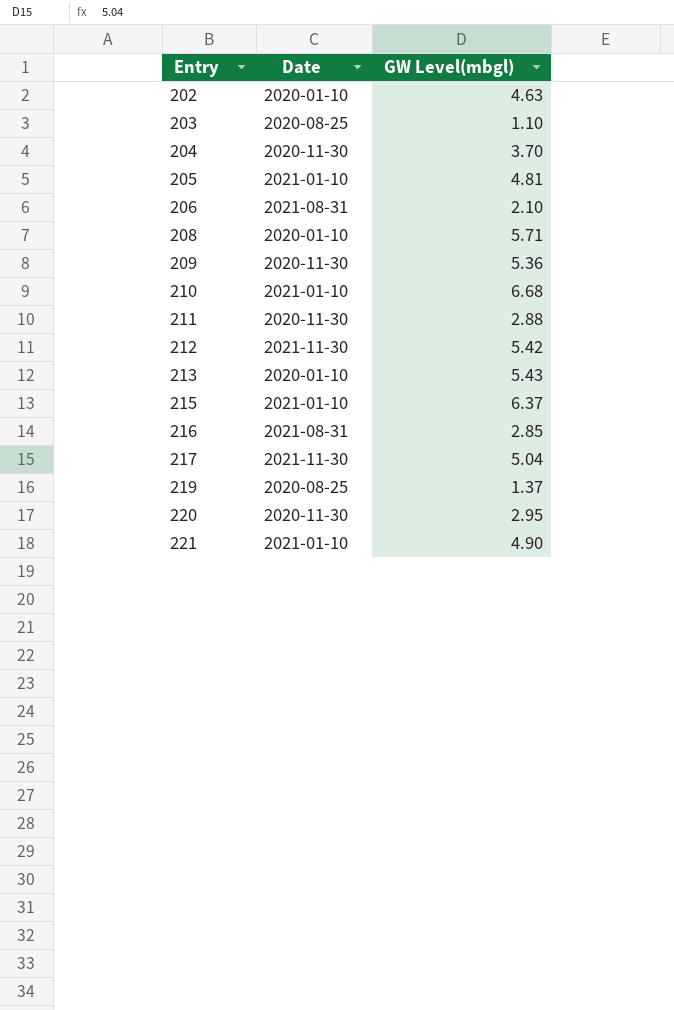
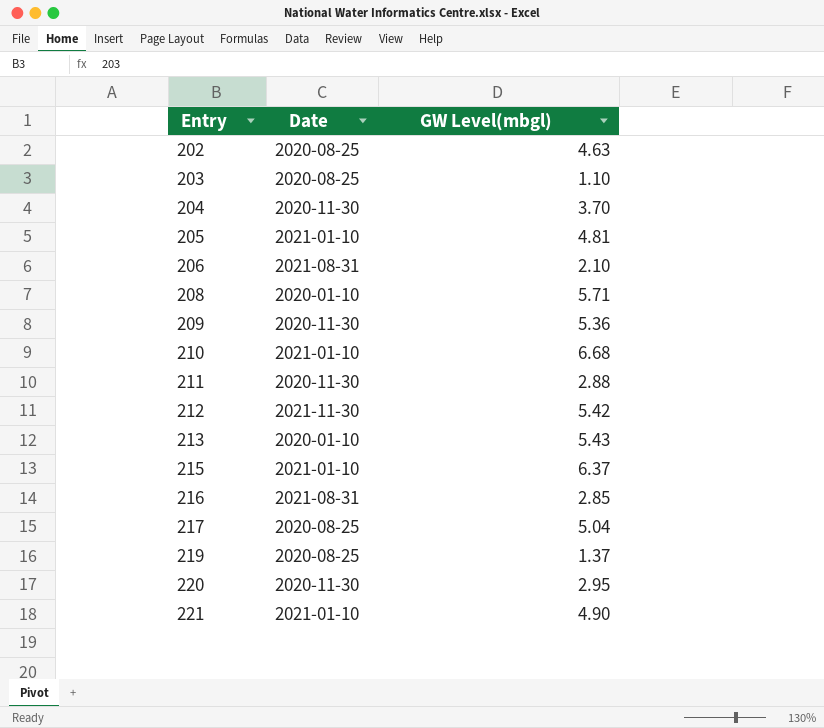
202 | Date: 2020-01-10 -> 2020-08-25
217 | Date: 2021-11-30 -> 2020-08-25

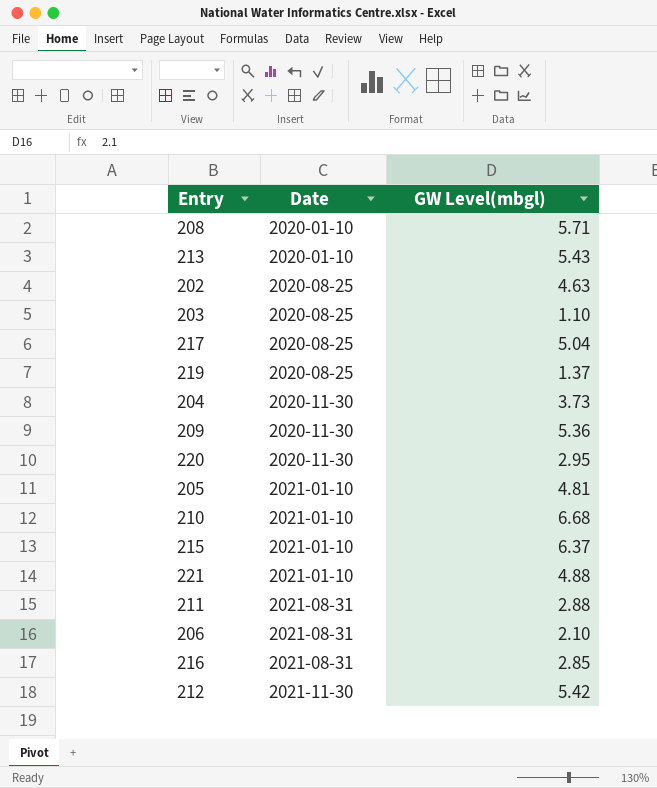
row order: Entry ascending -> Date ascending
204 | GW Level(mbgl): 3.70 -> 3.73
221 | GW Level(mbgl): 4.90 -> 4.88
211 | Date: 2020-11-30 -> 2021-08-31

